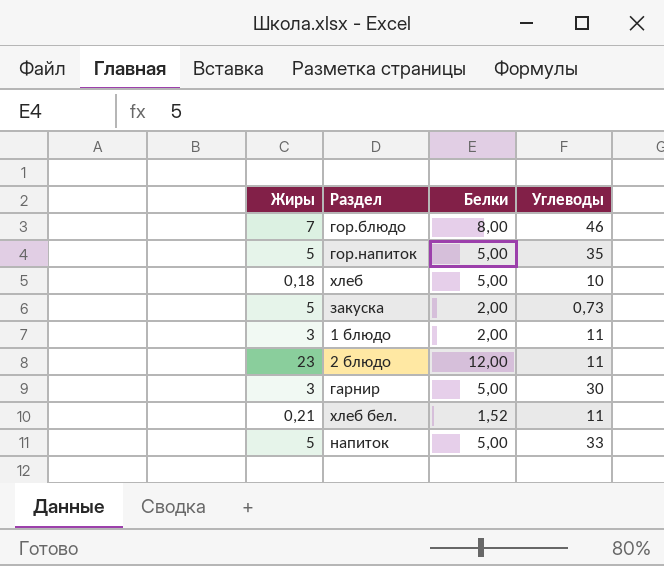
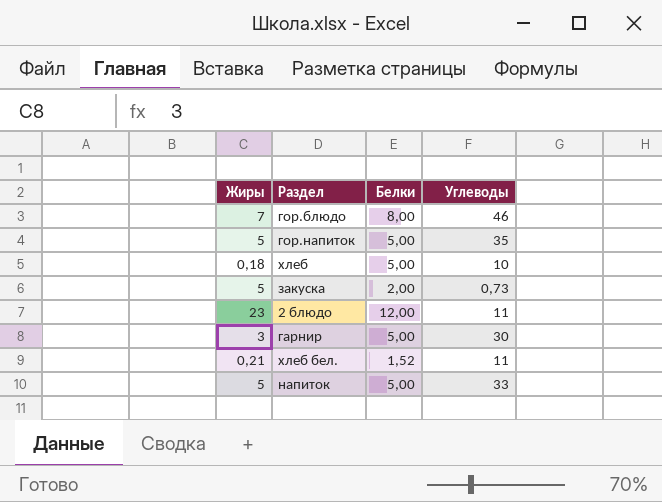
row 1 блюдо: 3 | 2,00 | 11 -> none

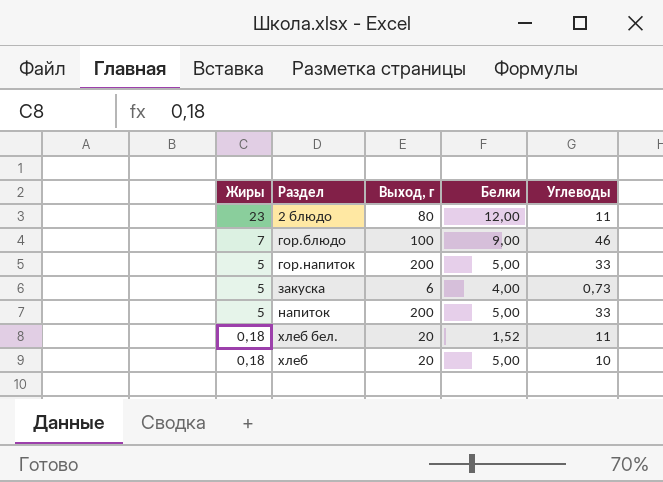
row order: none -> Жиры descending
column Выход, г | position: none -> 3
row гарнир: 3 | 5,00 | 30 -> none
гор.блюдо | Белки: 8,00 -> 9,00
гор.напиток | Углеводы: 35 -> 33
закуска | Белки: 2,00 -> 4,00
хлеб бел. | Жиры: 0,21 -> 0,18

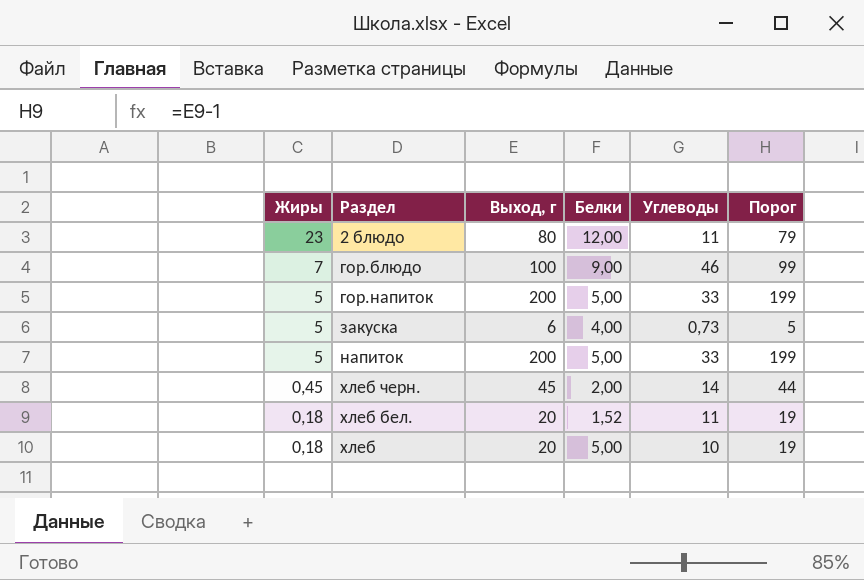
column Порог | formula: none -> [Выход, г] - 1
row хлеб черн.: none -> 0,45 | 45 | 2,00 | 14 | 44

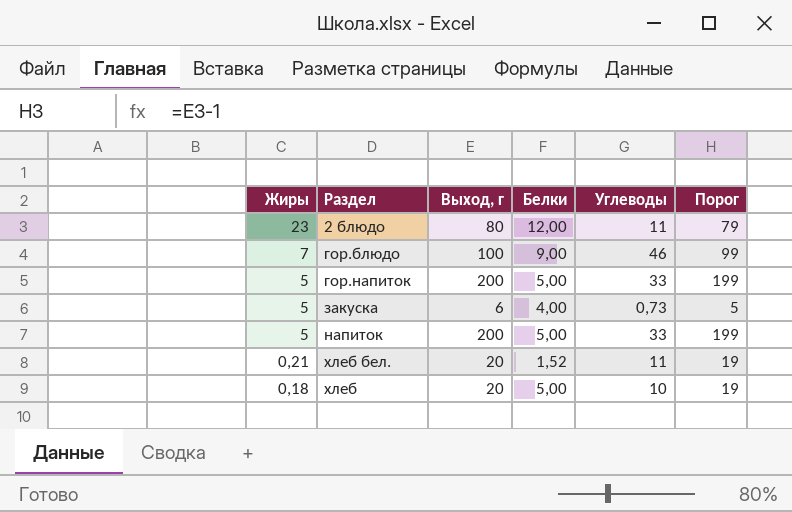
row хлеб черн.: 0,45 | 45 | 2,00 | 14 | 44 -> none
хлеб бел. | Жиры: 0,18 -> 0,21

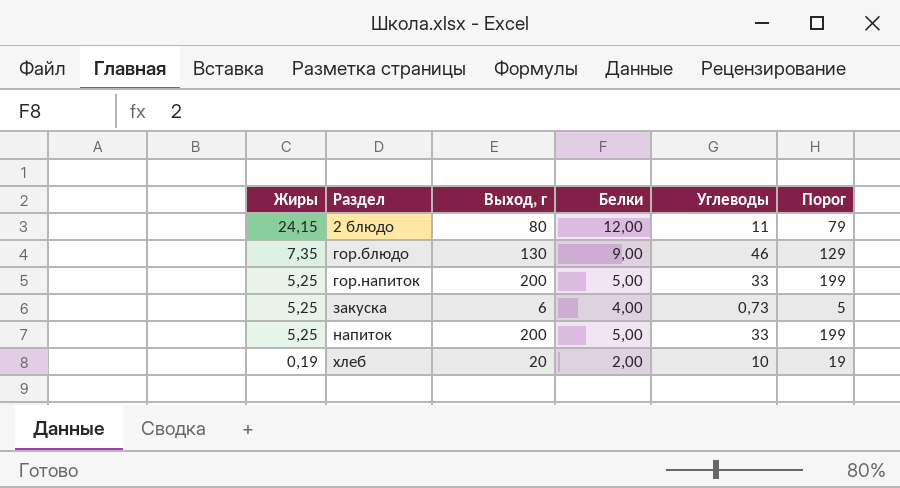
row хлеб бел.: 0,21 | 20 | 1,52 | 11 | 19 -> none
2 блюдо | Жиры: 23 -> 24,15
гор.блюдо | Жиры: 7 -> 7,35
гор.блюдо | Выход, г: 100 -> 130
гор.блюдо | Порог: 99 -> 129
гор.напиток | Жиры: 5 -> 5,25
закуска | Жиры: 5 -> 5,25
напиток | Жиры: 5 -> 5,25
хлеб | Жиры: 0,18 -> 0,19
хлеб | Белки: 5,00 -> 2,00

